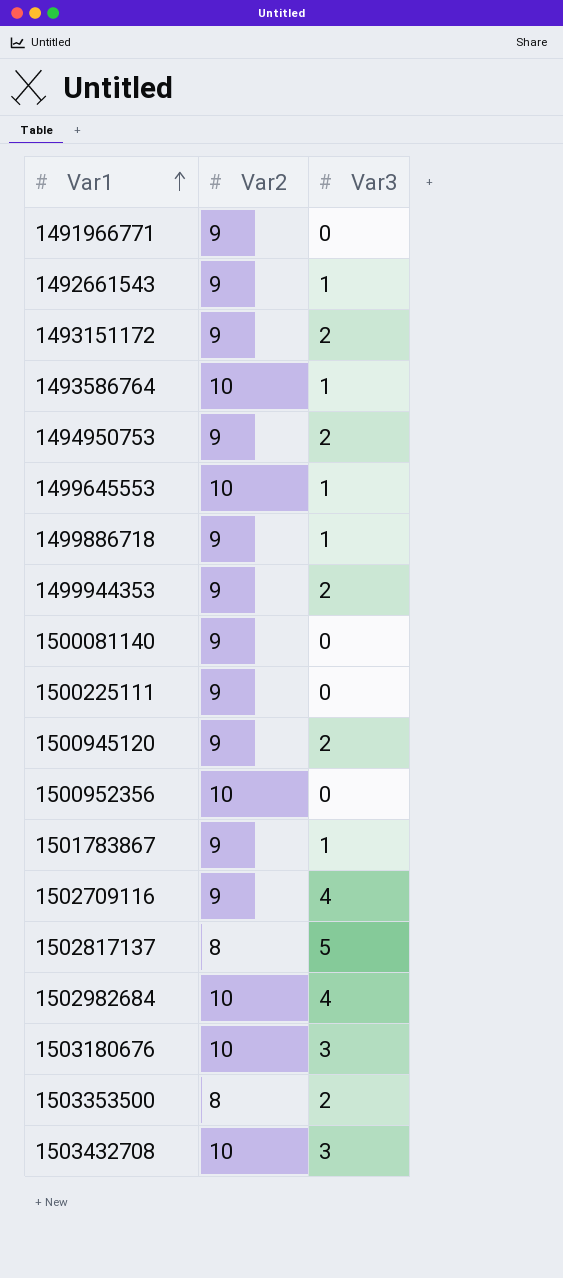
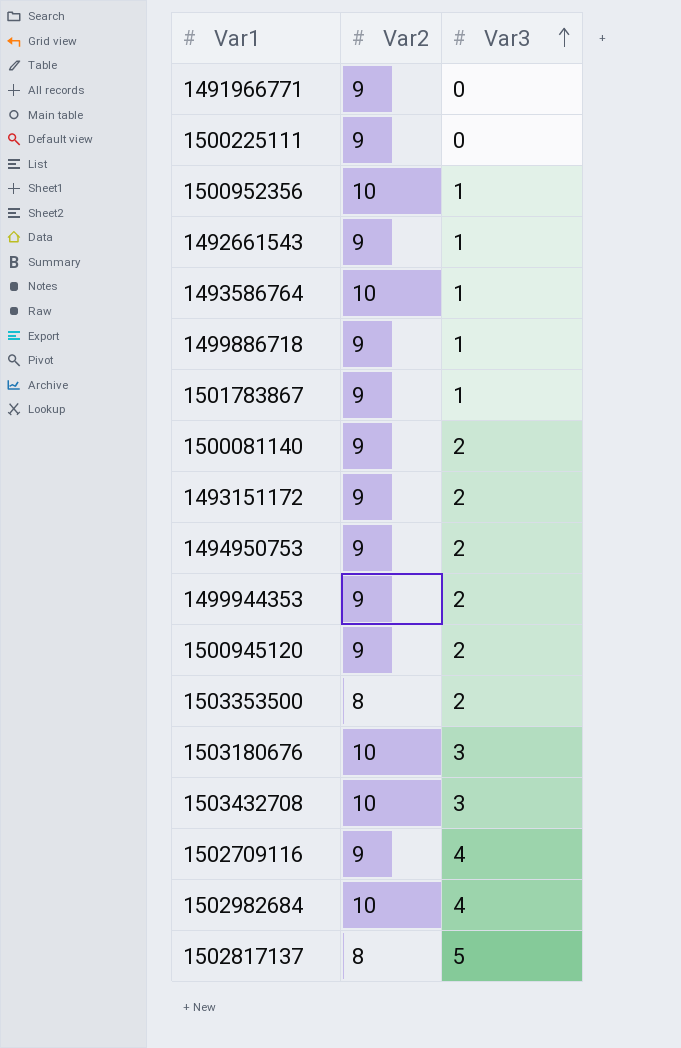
row order: Var1 ascending -> Var3 ascending
row 1499645553: 10 | 1 -> none
1500952356 | Var3: 0 -> 1
1500081140 | Var3: 0 -> 2

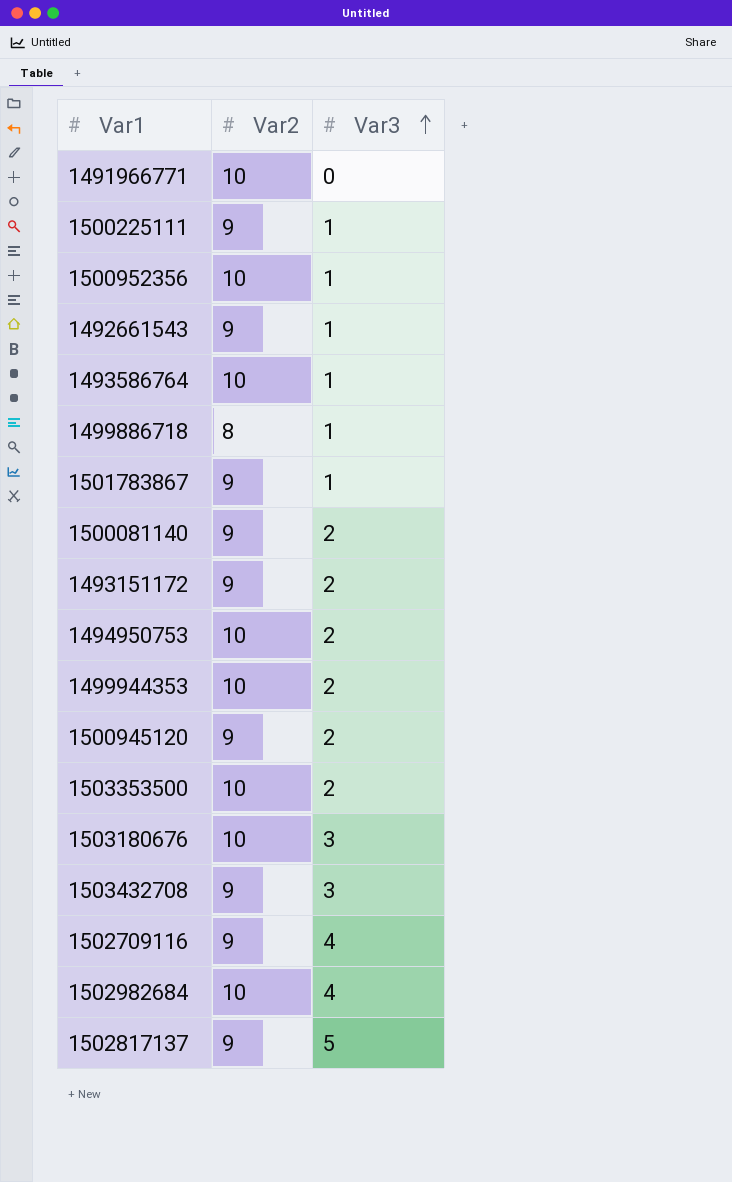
1491966771 | Var2: 9 -> 10
1500225111 | Var3: 0 -> 1
1499886718 | Var2: 9 -> 8
1494950753 | Var2: 9 -> 10
1499944353 | Var2: 9 -> 10
1503353500 | Var2: 8 -> 10
1503432708 | Var2: 10 -> 9
1502817137 | Var2: 8 -> 9

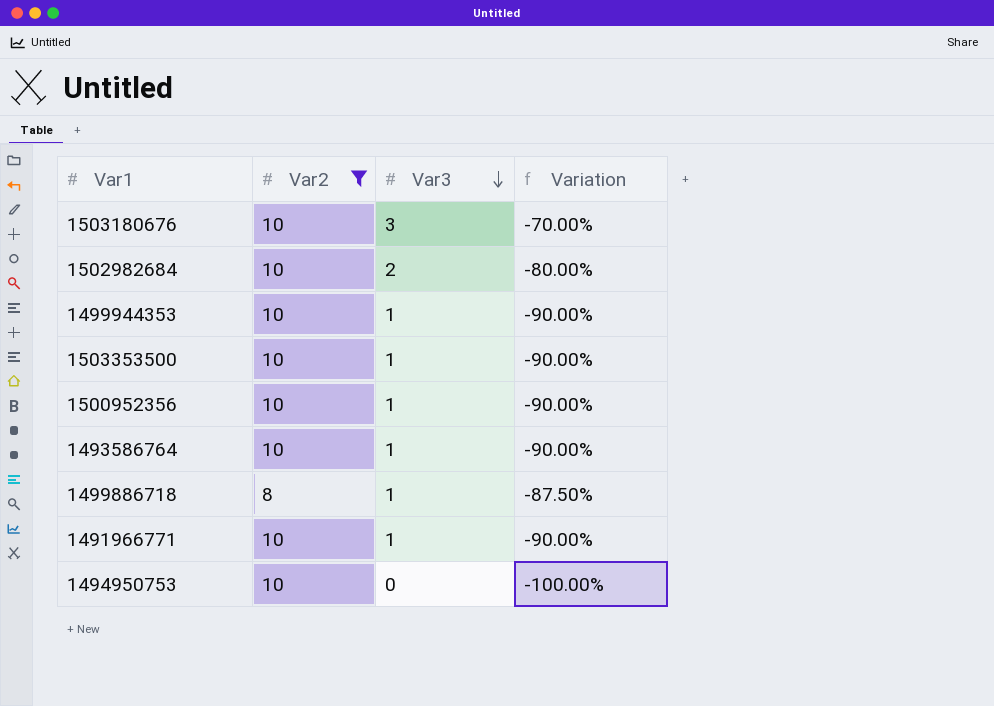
filter: none -> Var2 != 9
row order: Var3 ascending -> Var3 descending
column Variation | formula: none -> ([Var3] - [Var2]) / [Var2]
1502982684 | Var3: 4 -> 2
1499944353 | Var3: 2 -> 1
1503353500 | Var3: 2 -> 1
1491966771 | Var3: 0 -> 1
1494950753 | Var3: 2 -> 0

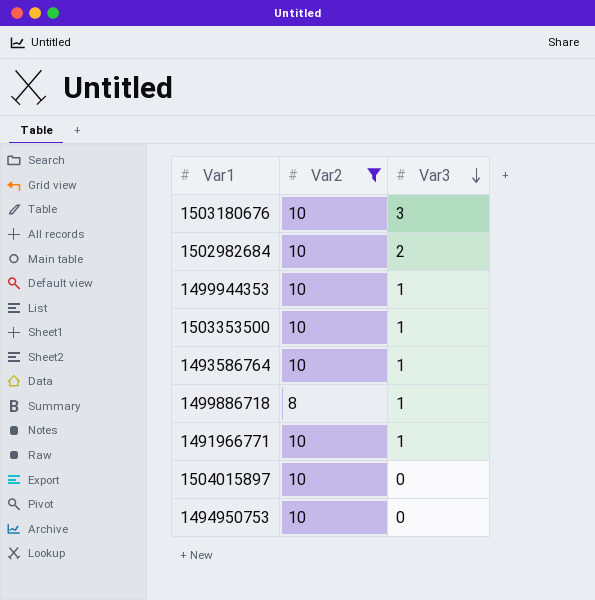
column Variation | formula: ([Var3] - [Var2]) / [Var2] -> none
row 1500952356: 10 | 1 | -90.00% -> none
row 1504015897: none -> 10 | 0

